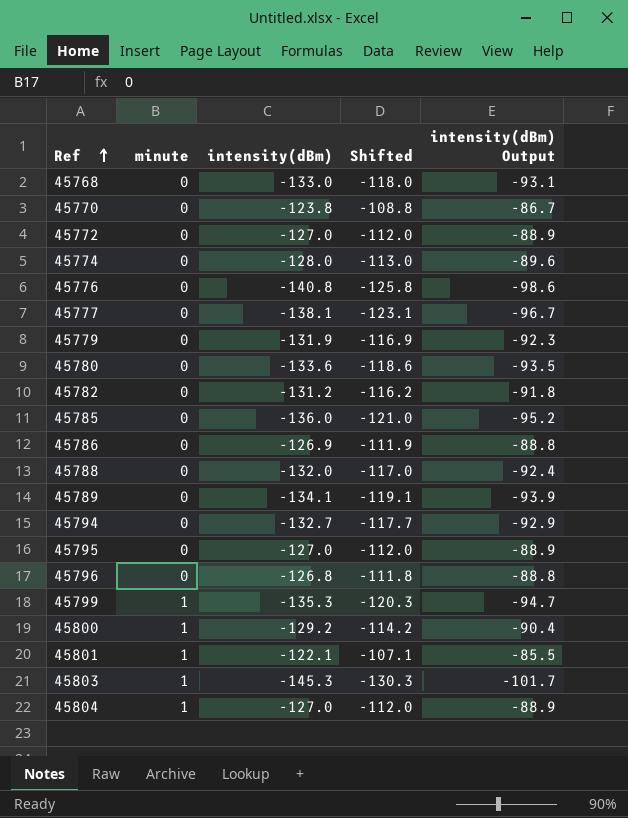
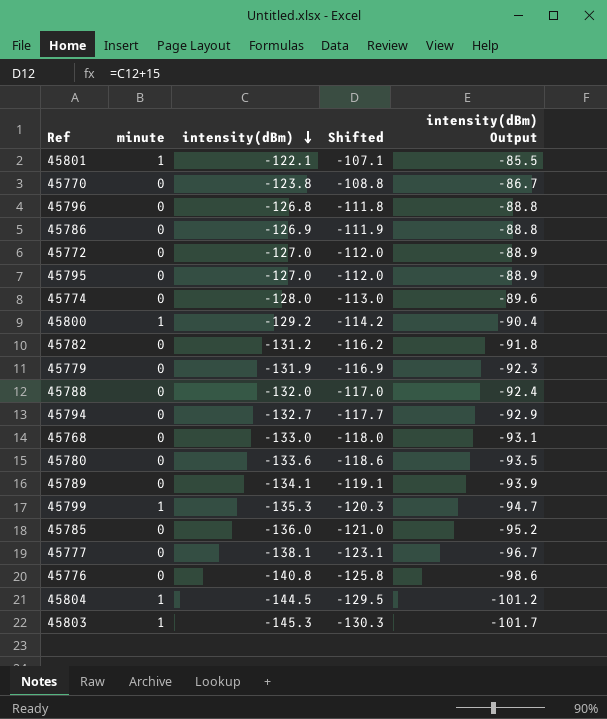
row order: Ref ascending -> intensity(dBm) descending
45804 | intensity(dBm): -127.0 -> -144.5
45804 | Shifted: -112.0 -> -129.5
45804 | intensity(dBm) Output: -88.9 -> -101.2

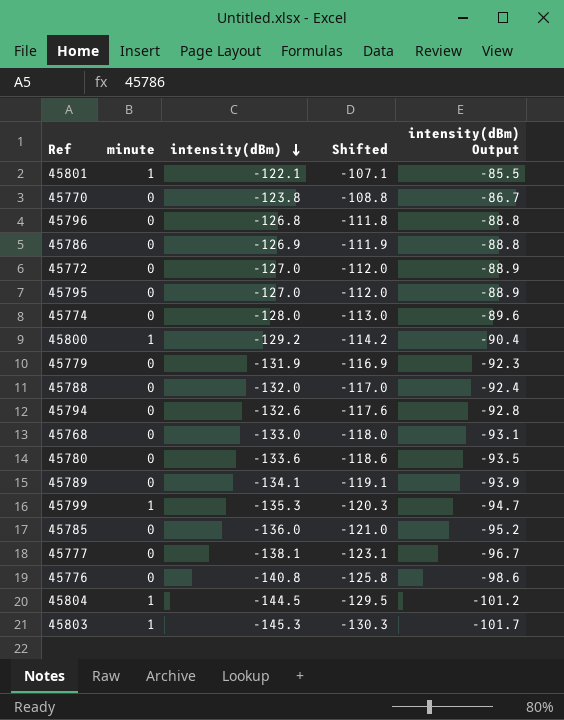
row 45782: 0 | -131.2 | -116.2 | -91.8 -> none
45794 | intensity(dBm): -132.7 -> -132.6
45794 | Shifted: -117.7 -> -117.6
45794 | intensity(dBm) Output: -92.9 -> -92.8

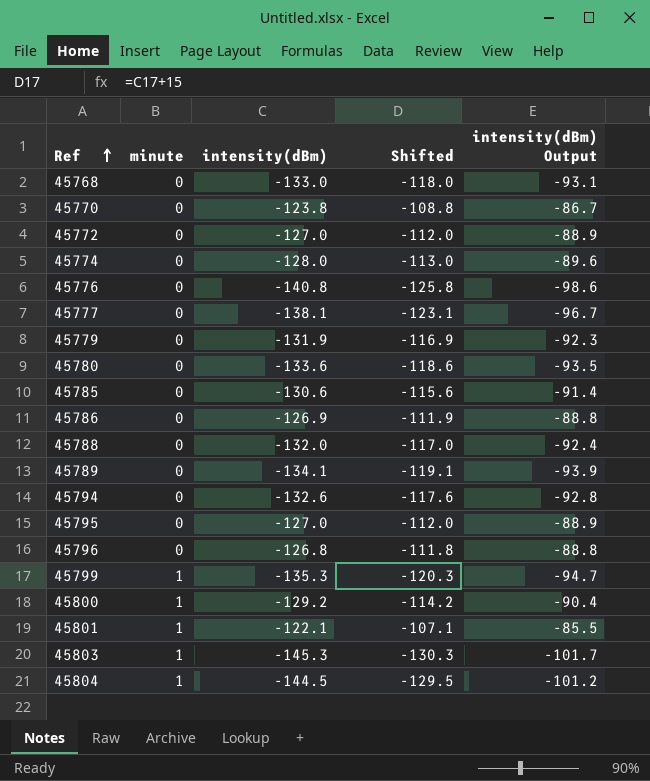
row order: intensity(dBm) descending -> Ref ascending
45785 | intensity(dBm): -136.0 -> -130.6
45785 | Shifted: -121.0 -> -115.6
45785 | intensity(dBm) Output: -95.2 -> -91.4

